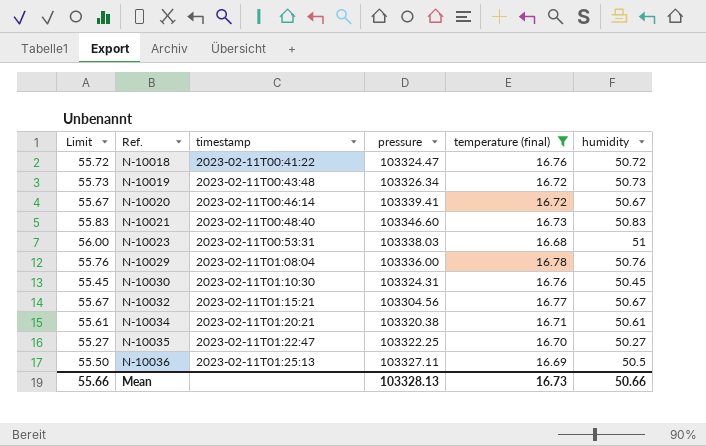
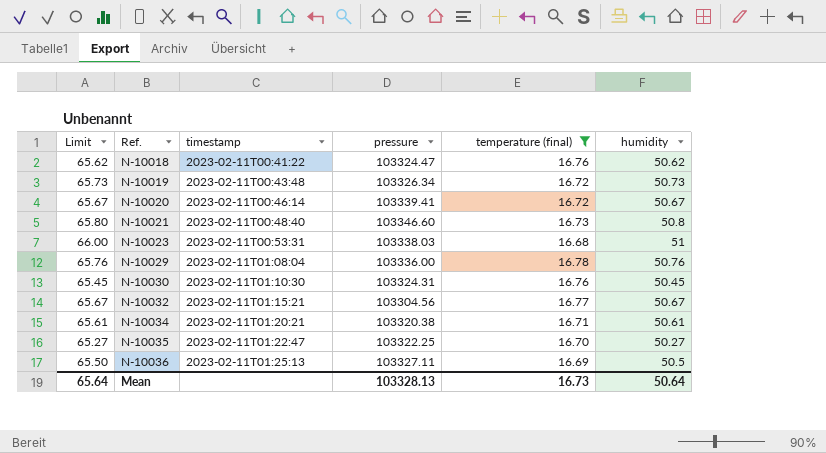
column Limit | formula: [humidity] + 5 -> [humidity] + 15
N-10018 | humidity: 50.72 -> 50.62
N-10021 | humidity: 50.83 -> 50.8
Mean | Limit: 55.66 -> 65.64
Mean | humidity: 50.66 -> 50.64

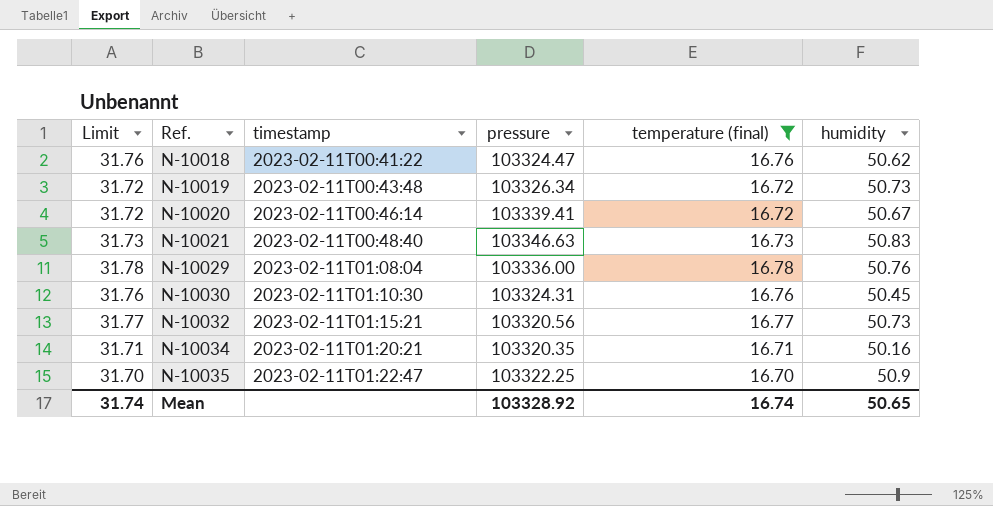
column Limit | formula: [humidity] + 15 -> [temperature (final)] + 15
row N-10023: 66.00 | 2023-02-11T00:53:31 | 103338.03 | 16.68 | 51 -> none
row N-10036: 65.50 | 2023-02-11T01:25:13 | 103327.11 | 16.69 | 50.5 -> none
N-10021 | pressure: 103346.60 -> 103346.63
N-10021 | humidity: 50.8 -> 50.83
N-10032 | pressure: 103304.56 -> 103320.56
N-10032 | humidity: 50.67 -> 50.73
N-10034 | pressure: 103320.38 -> 103320.35
N-10034 | humidity: 50.61 -> 50.16
N-10035 | humidity: 50.27 -> 50.9
Mean | Limit: 65.64 -> 31.74
Mean | pressure: 103328.13 -> 103328.92
Mean | temperature (final): 16.73 -> 16.74
Mean | humidity: 50.64 -> 50.65

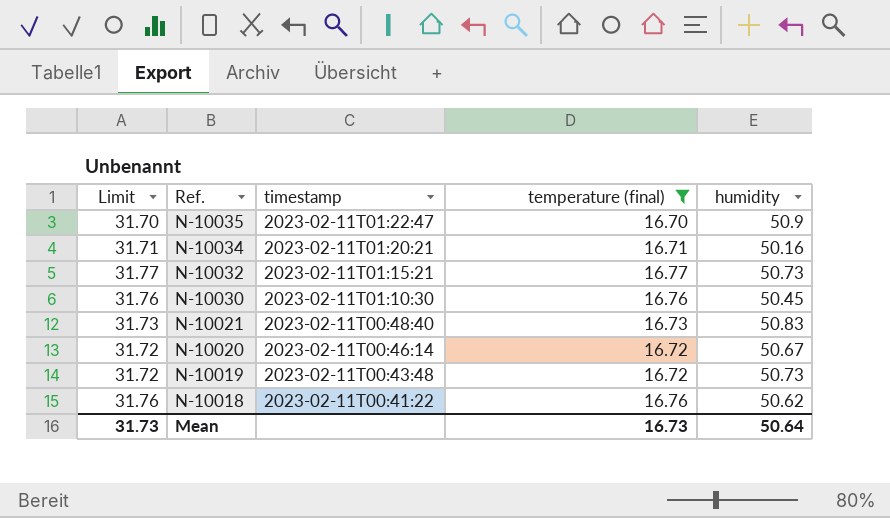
row order: Ref. ascending -> Ref. descending
column pressure | position: 4 -> none
row N-10029: 31.78 | 2023-02-11T01:08:04 | 103336.00 | 16.78 | 50.76 -> none
Mean | Limit: 31.74 -> 31.73
Mean | temperature (final): 16.74 -> 16.73
Mean | humidity: 50.65 -> 50.64

